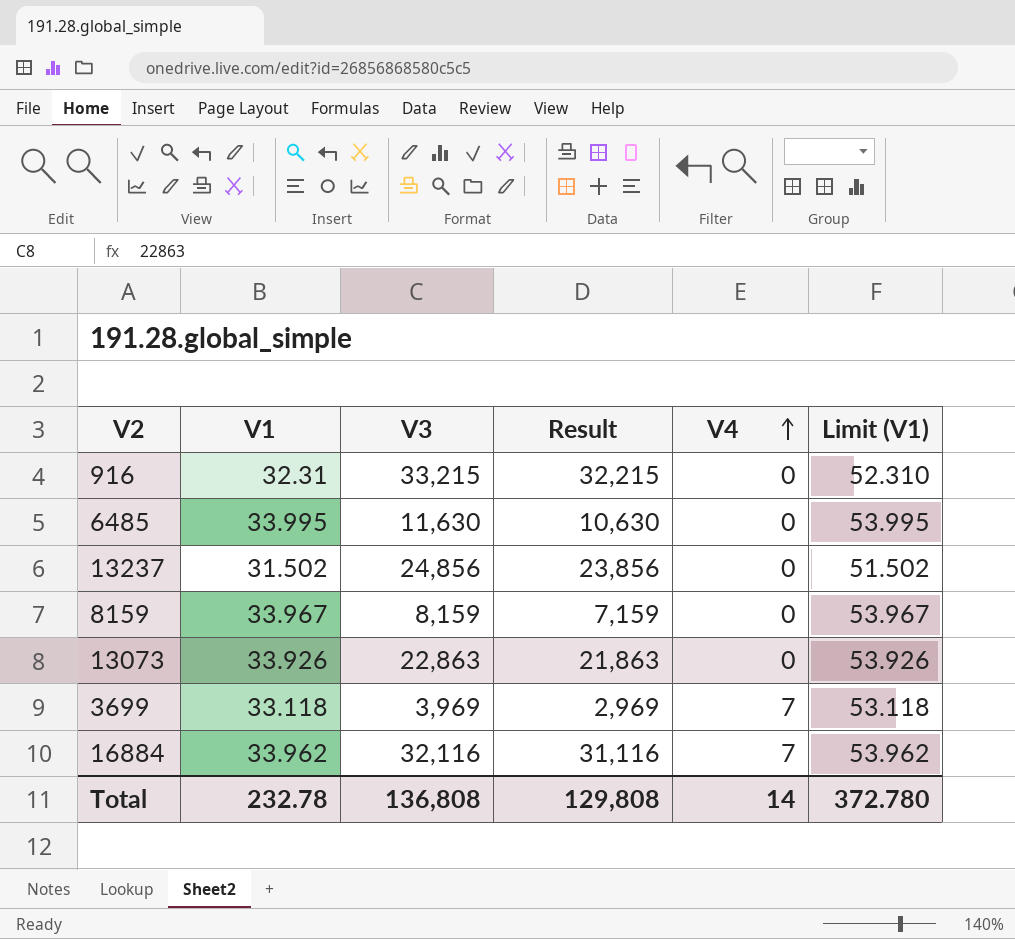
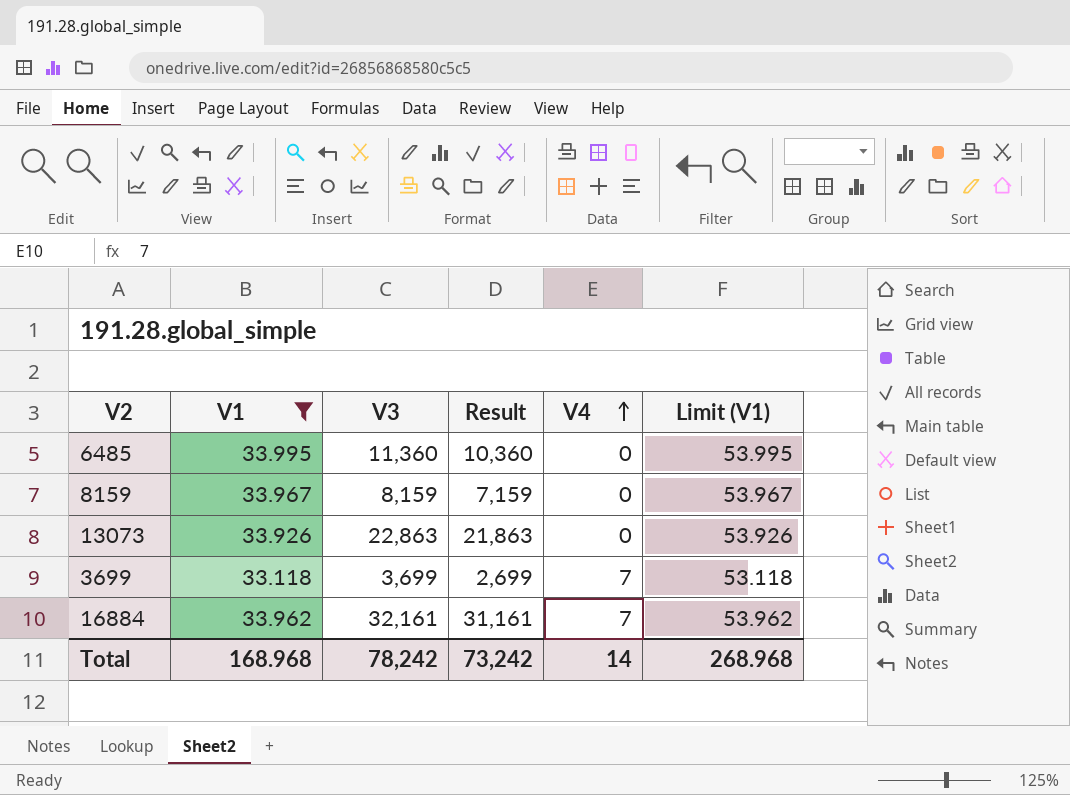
filter: none -> V1 >= 33.118
6485 | V3: 11,630 -> 11,360
6485 | Result: 10,630 -> 10,360
3699 | V3: 3,969 -> 3,699
3699 | Result: 2,969 -> 2,699
16884 | V3: 32,116 -> 32,161
16884 | Result: 31,116 -> 31,161
Total | V1: 232.78 -> 168.968
Total | V3: 136,808 -> 78,242
Total | Result: 129,808 -> 73,242
Total | Limit (V1): 372.780 -> 268.968

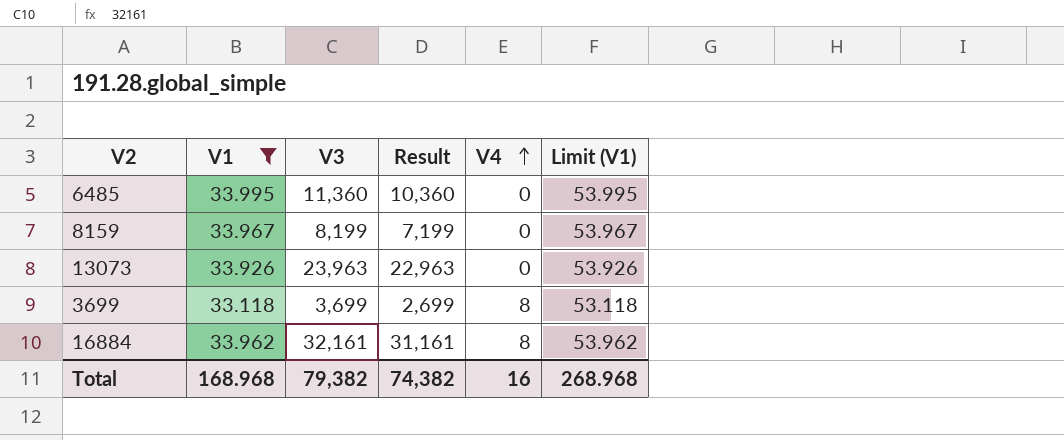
8159 | V3: 8,159 -> 8,199
8159 | Result: 7,159 -> 7,199
13073 | V3: 22,863 -> 23,963
13073 | Result: 21,863 -> 22,963
3699 | V4: 7 -> 8
16884 | V4: 7 -> 8
Total | V3: 78,242 -> 79,382
Total | Result: 73,242 -> 74,382
Total | V4: 14 -> 16

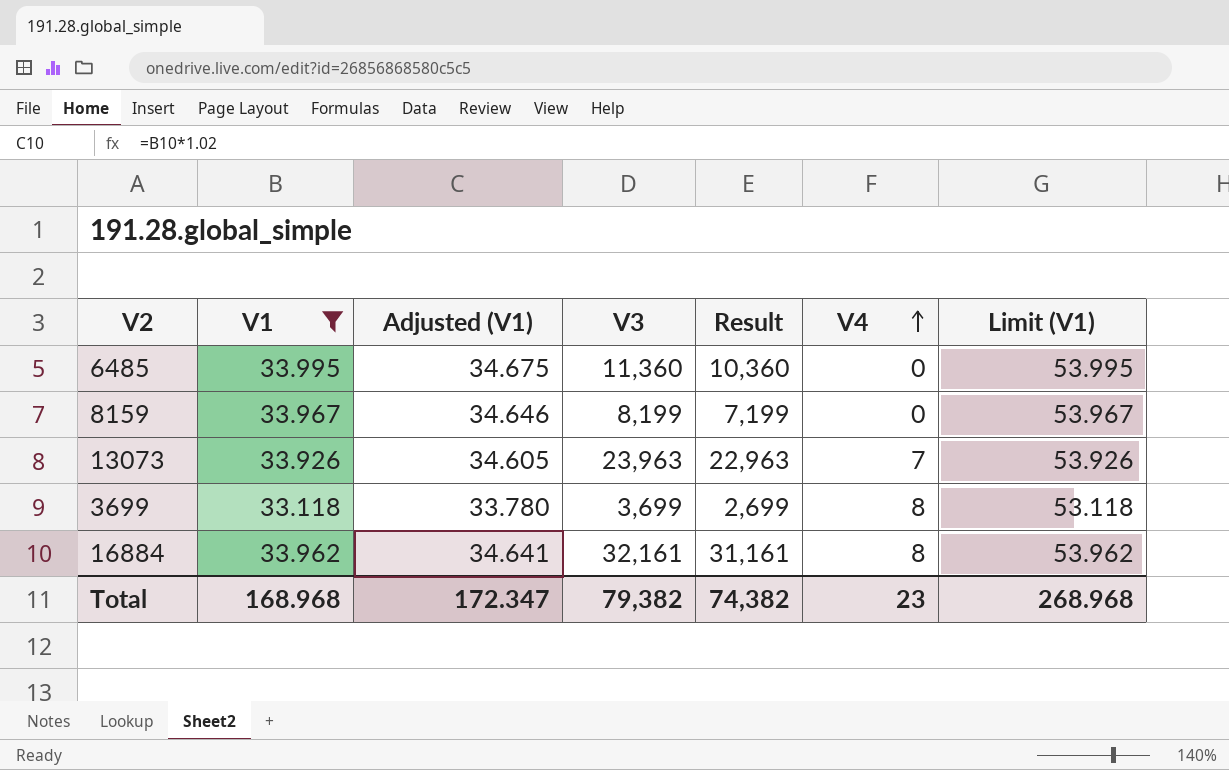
column Adjusted (V1) | formula: none -> [V1] * 1.02
13073 | V4: 0 -> 7
Total | V4: 16 -> 23

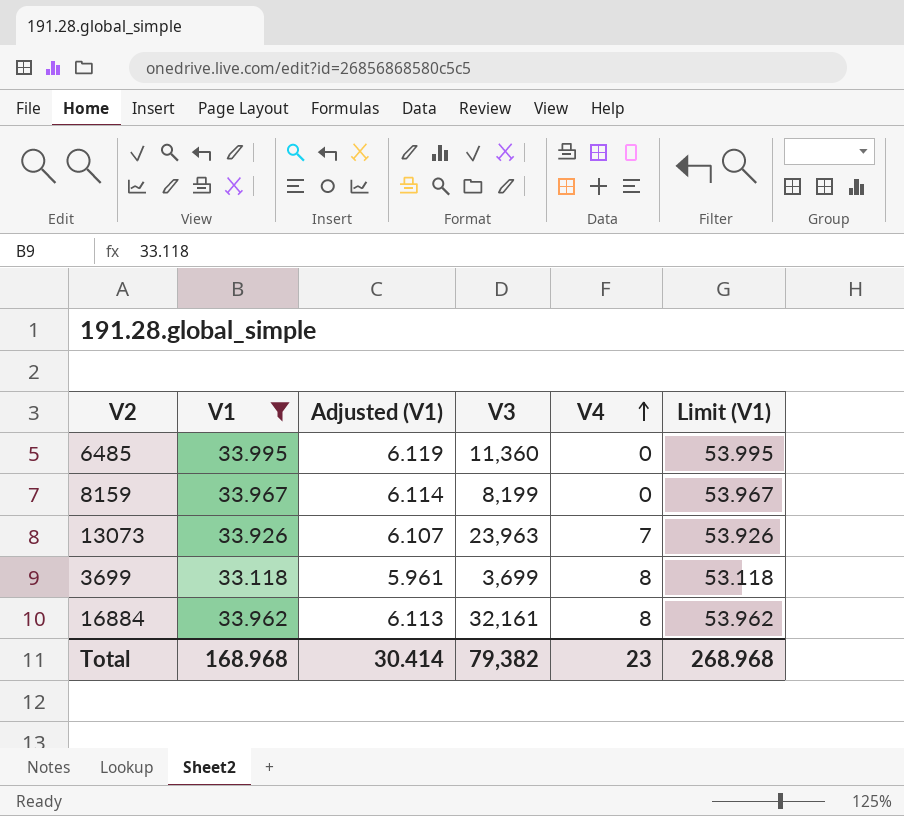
column Result | formula: [V3] - 1000 -> none
column Adjusted (V1) | formula: [V1] * 1.02 -> [V1] * 0.18
Total | Adjusted (V1): 172.347 -> 30.414

